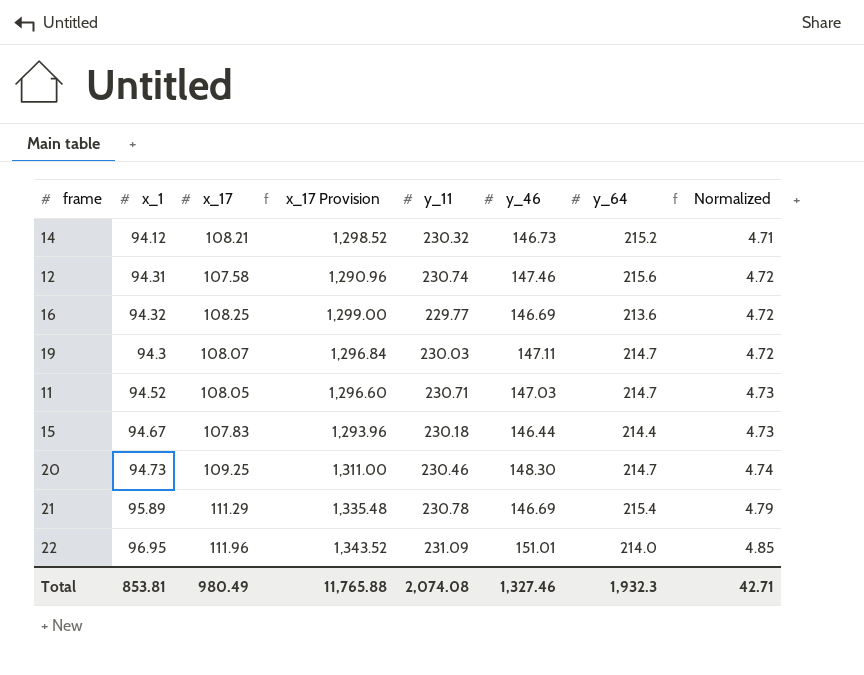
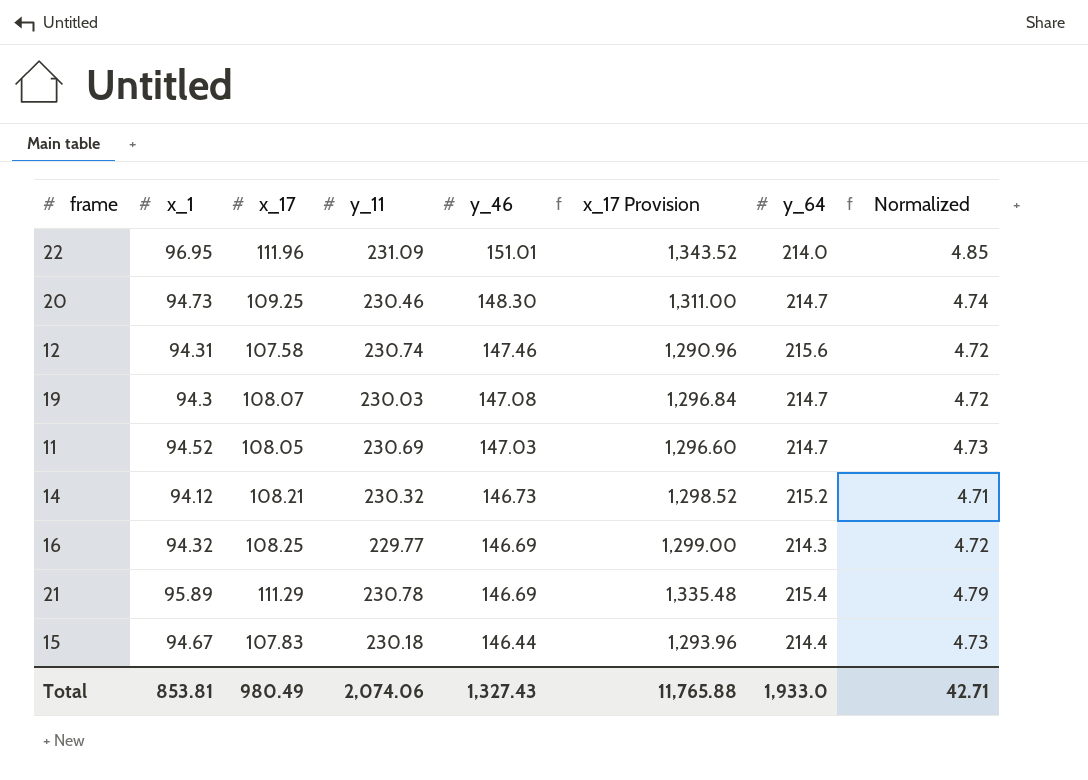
row order: Normalized ascending -> y_46 descending
column x_17 Provision | position: 4 -> 6
19 | y_46: 147.11 -> 147.08
11 | y_11: 230.71 -> 230.69
16 | y_64: 213.6 -> 214.3
Total | y_11: 2,074.08 -> 2,074.06
Total | y_46: 1,327.46 -> 1,327.43
Total | y_64: 1,932.3 -> 1,933.0

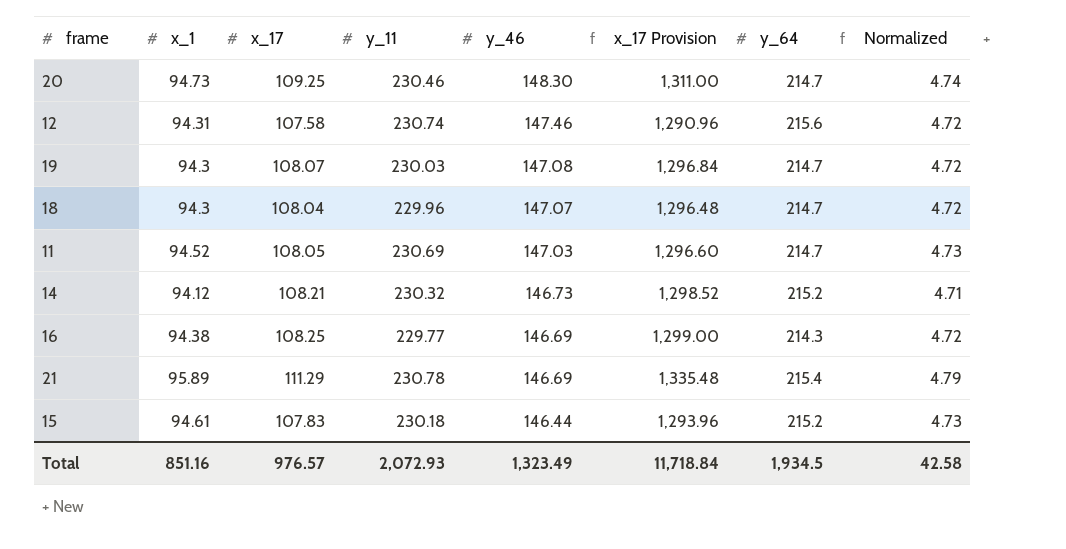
row 22: 96.95 | 111.96 | 231.09 | 151.01 | 1,343.52 | 214.0 | 4.85 -> none
row 18: none -> 94.3 | 108.04 | 229.96 | 147.07 | 1,296.48 | 214.7 | 4.72
16 | x_1: 94.32 -> 94.38
15 | x_1: 94.67 -> 94.61
15 | y_64: 214.4 -> 215.2
Total | x_1: 853.81 -> 851.16
Total | x_17: 980.49 -> 976.57
Total | y_11: 2,074.06 -> 2,072.93
Total | y_46: 1,327.43 -> 1,323.49
Total | x_17 Provision: 11,765.88 -> 11,718.84
Total | y_64: 1,933.0 -> 1,934.5
Total | Normalized: 42.71 -> 42.58

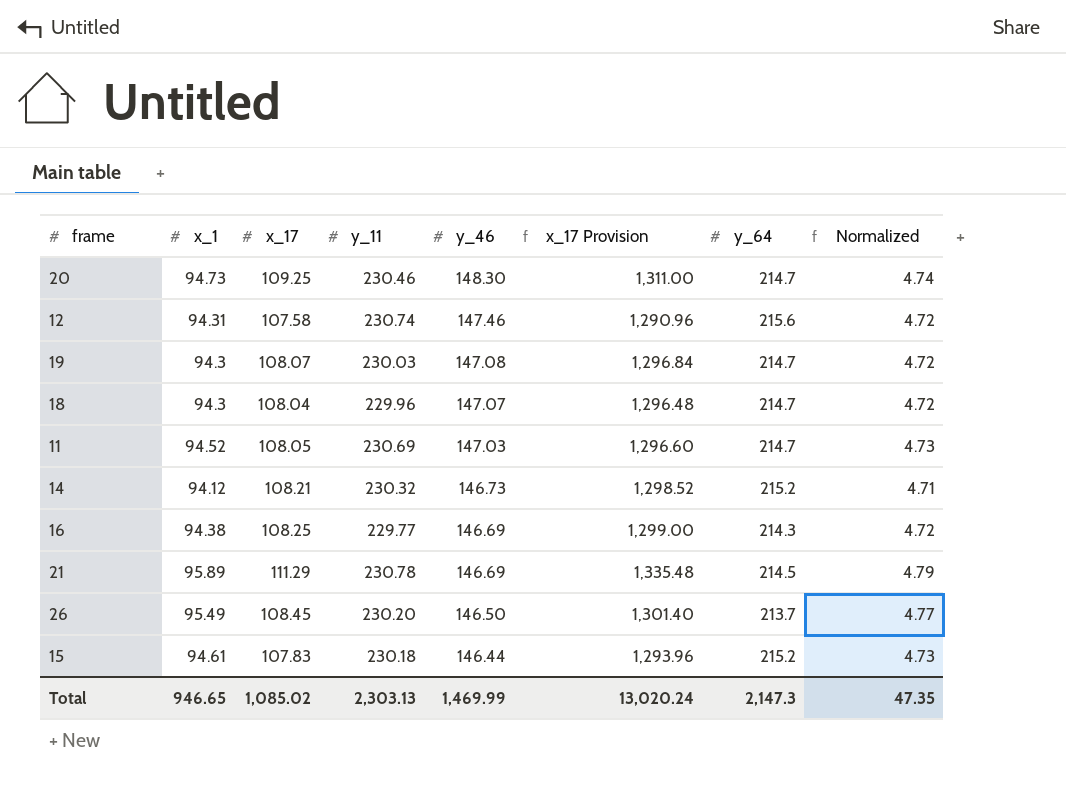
21 | y_64: 215.4 -> 214.5
row 26: none -> 95.49 | 108.45 | 230.20 | 146.50 | 1,301.40 | 213.7 | 4.77
Total | x_1: 851.16 -> 946.65
Total | x_17: 976.57 -> 1,085.02
Total | y_11: 2,072.93 -> 2,303.13
Total | y_46: 1,323.49 -> 1,469.99
Total | x_17 Provision: 11,718.84 -> 13,020.24
Total | y_64: 1,934.5 -> 2,147.3
Total | Normalized: 42.58 -> 47.35

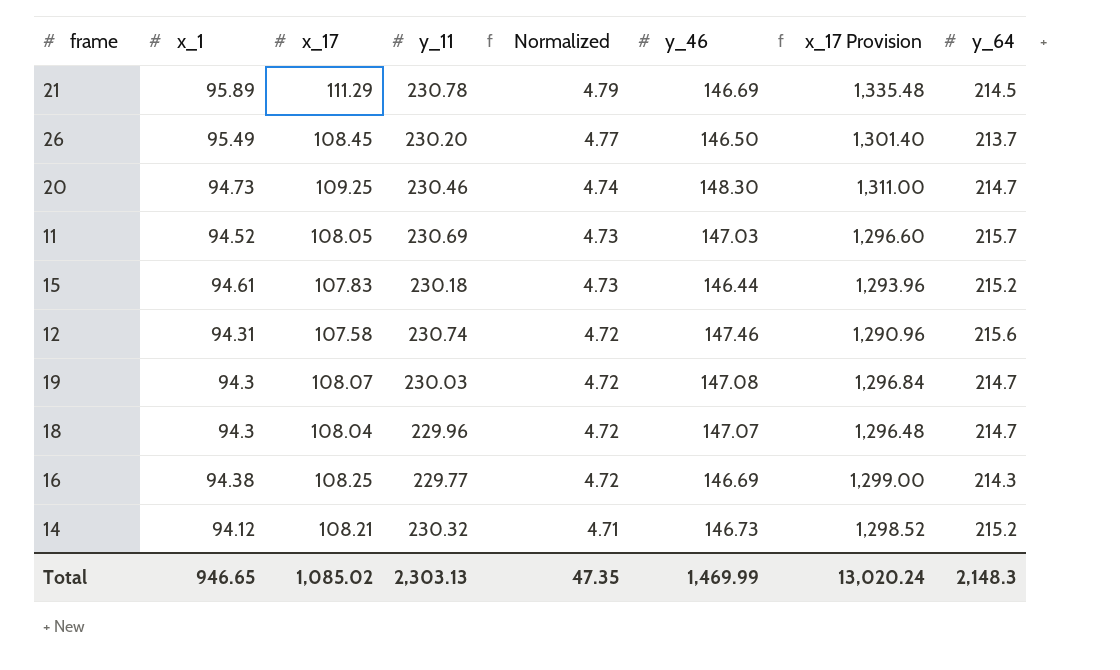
row order: y_46 descending -> Normalized descending
column Normalized | position: 8 -> 5
11 | y_64: 214.7 -> 215.7
Total | y_64: 2,147.3 -> 2,148.3

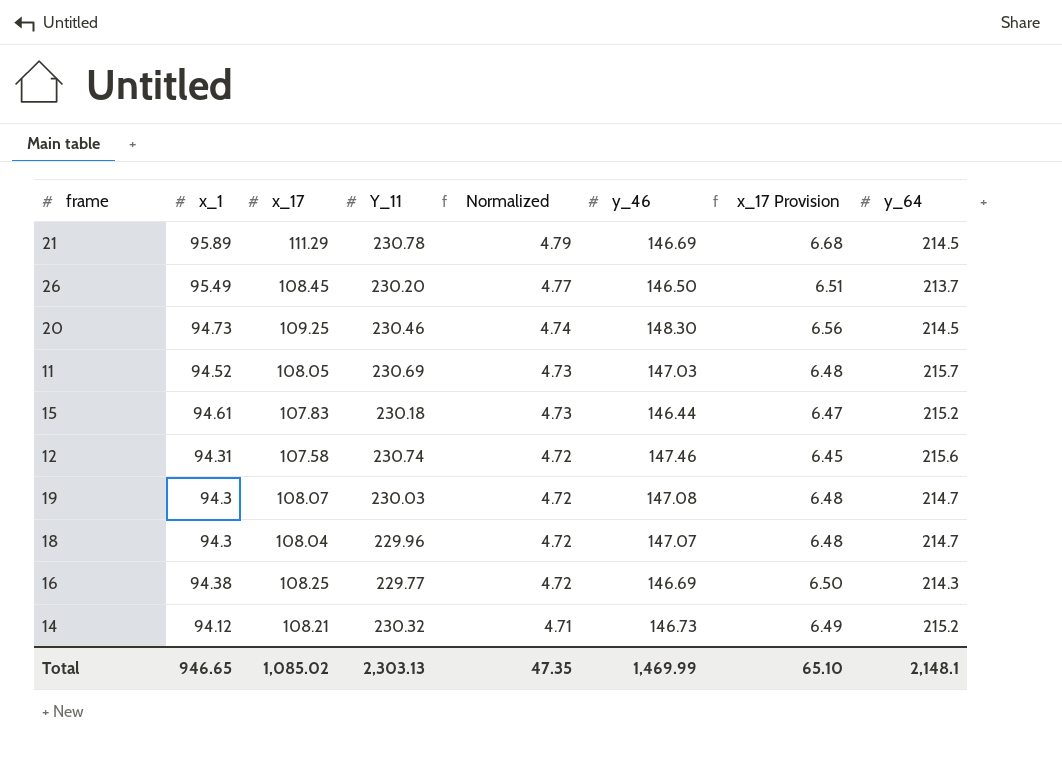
column name: y_11 -> Y_11
column x_17 Provision | formula: [x_17] * 12 -> [x_17] * 0.06
20 | y_64: 214.7 -> 214.5
Total | x_17 Provision: 13,020.24 -> 65.10
Total | y_64: 2,148.3 -> 2,148.1

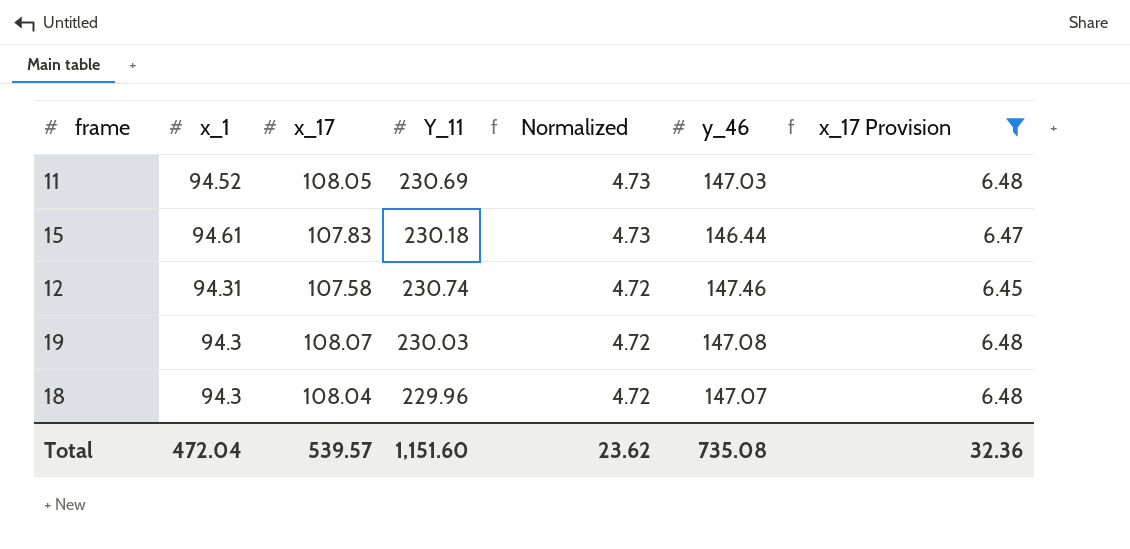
filter: none -> x_17 Provision <= 6.48
column y_64 | position: 8 -> none
Total | x_1: 946.65 -> 472.04
Total | x_17: 1,085.02 -> 539.57
Total | Y_11: 2,303.13 -> 1,151.60
Total | Normalized: 47.35 -> 23.62
Total | y_46: 1,469.99 -> 735.08
Total | x_17 Provision: 65.10 -> 32.36

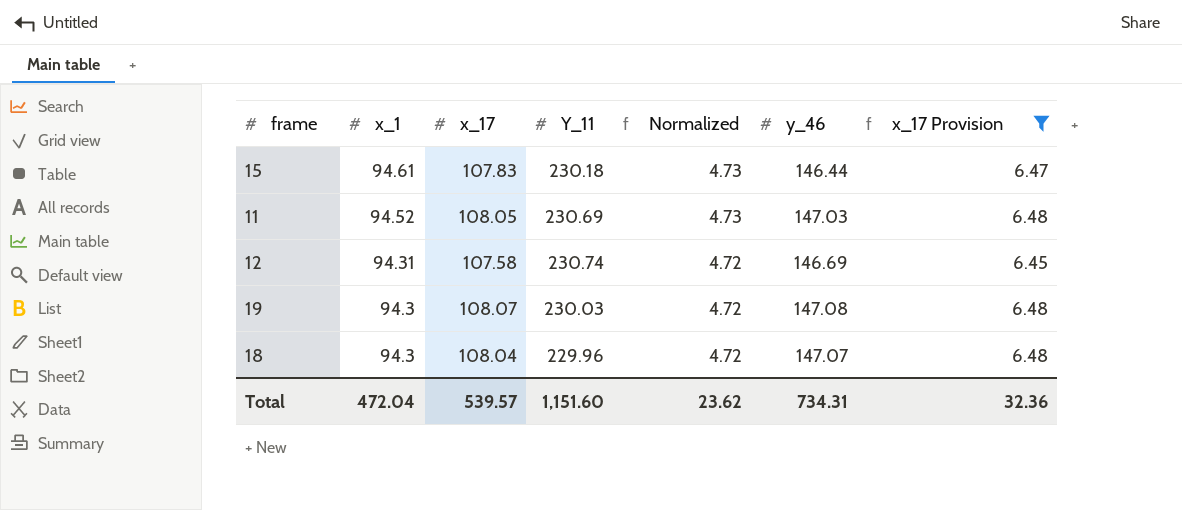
row order: Normalized descending -> x_1 descending
12 | y_46: 147.46 -> 146.69
Total | y_46: 735.08 -> 734.31

